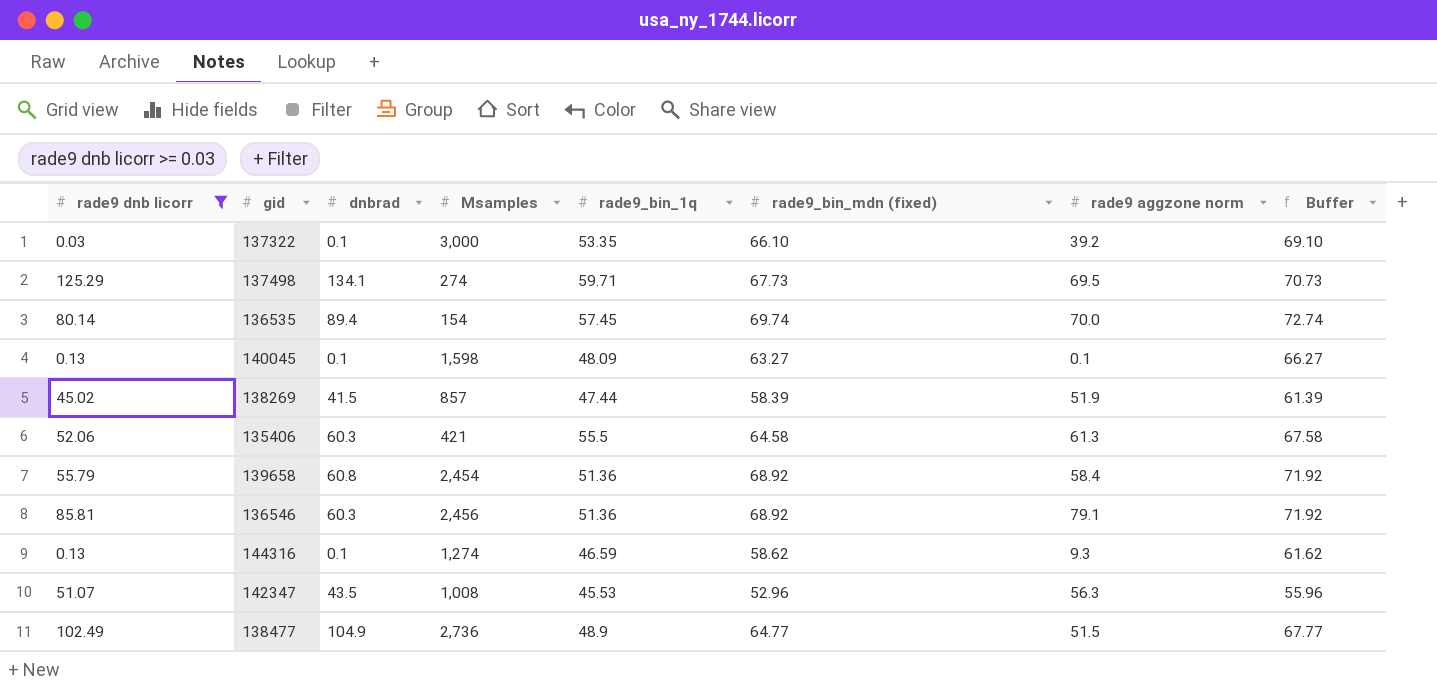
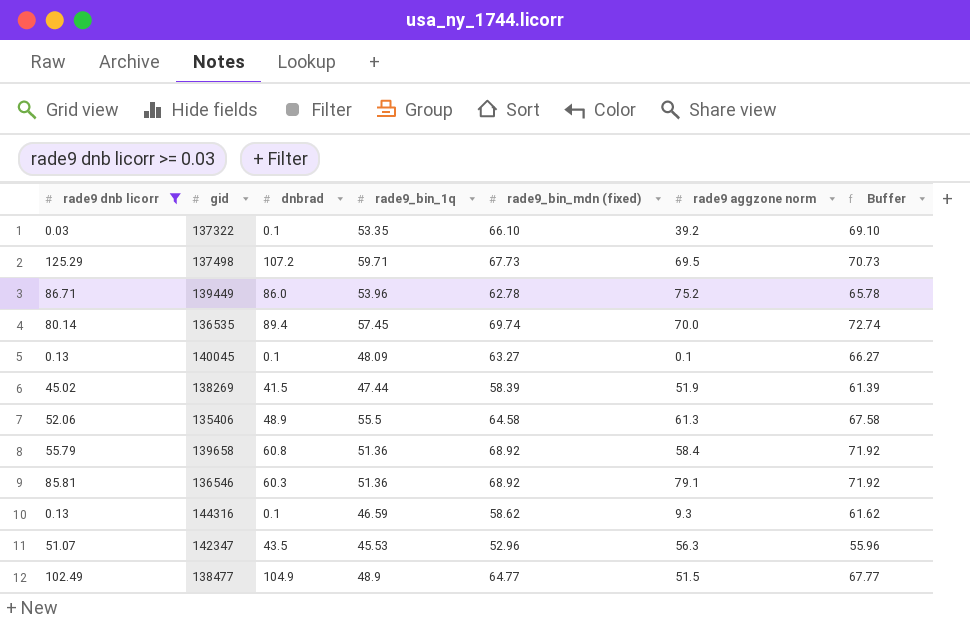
column Msamples | position: 4 -> none
137498 | dnbrad: 134.1 -> 107.2
row 139449: none -> 86.71 | 86.0 | 53.96 | 62.78 | 75.2 | 65.78
135406 | dnbrad: 60.3 -> 48.9

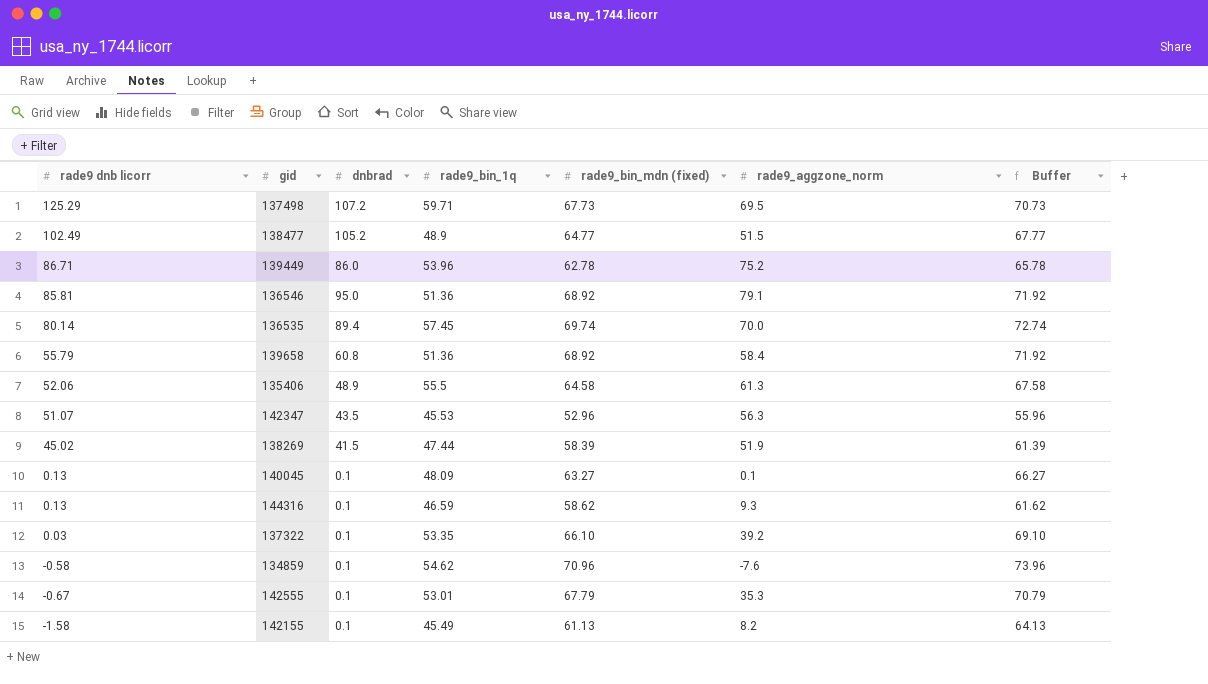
filter: rade9 dnb licorr >= 0.03 -> none
row order: none -> rade9 dnb licorr descending
column name: rade9 aggzone norm -> rade9_aggzone_norm
138477 | dnbrad: 104.9 -> 105.2
136546 | dnbrad: 60.3 -> 95.0

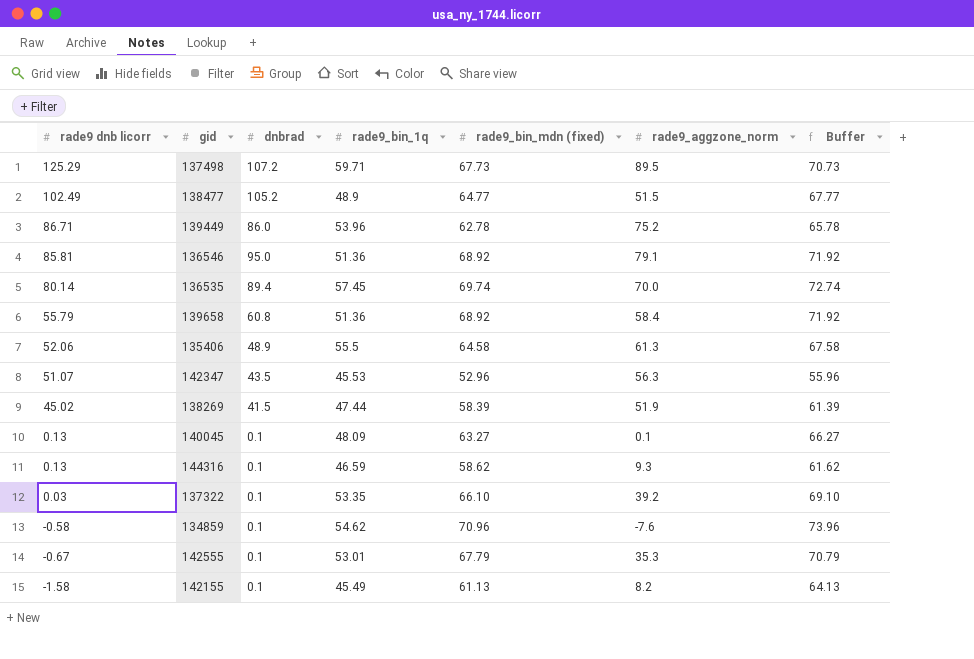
137498 | rade9_aggzone_norm: 69.5 -> 89.5

